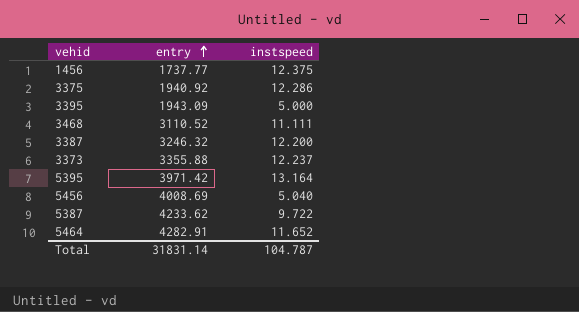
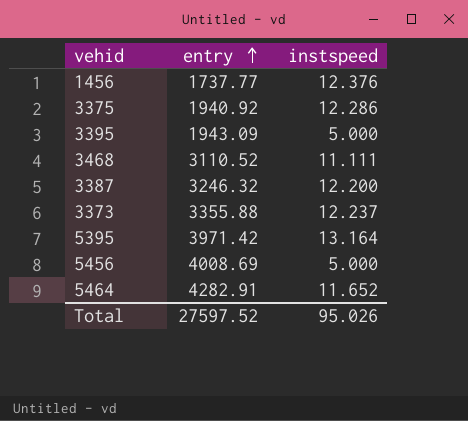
row 5387: 4233.62 | 9.722 -> none
1456 | instspeed: 12.375 -> 12.376
5456 | instspeed: 5.040 -> 5.000
Total | entry: 31831.14 -> 27597.52
Total | instspeed: 104.787 -> 95.026

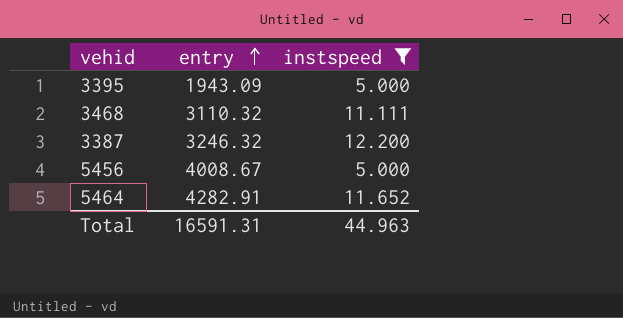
filter: none -> instspeed <= 12.200
3468 | entry: 3110.52 -> 3110.32
5456 | entry: 4008.69 -> 4008.67
Total | entry: 27597.52 -> 16591.31
Total | instspeed: 95.026 -> 44.963

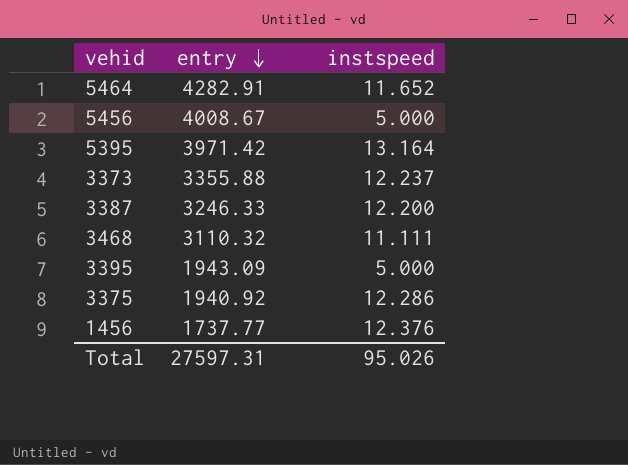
filter: instspeed <= 12.200 -> none
row order: entry ascending -> entry descending
3387 | entry: 3246.32 -> 3246.33
Total | entry: 16591.31 -> 27597.31
Total | instspeed: 44.963 -> 95.026

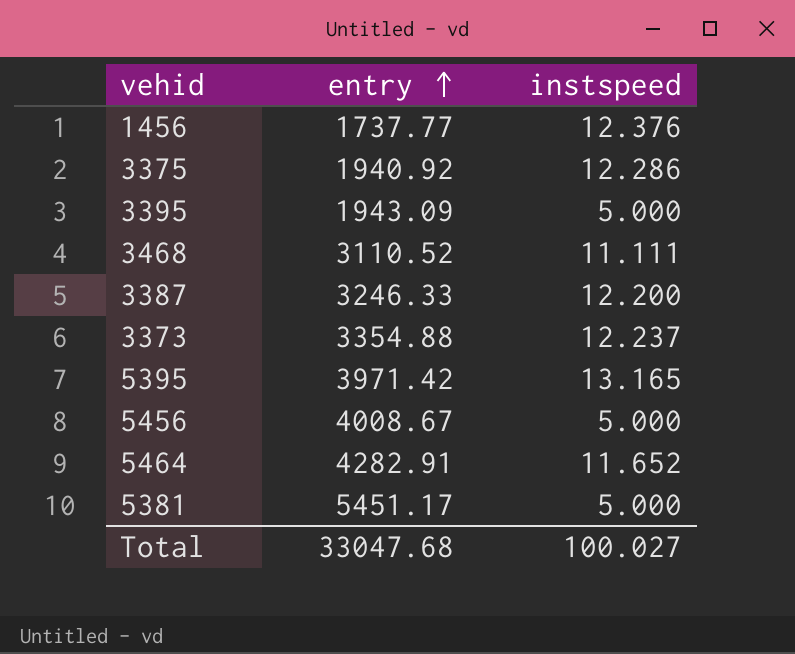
row order: entry descending -> entry ascending
3468 | entry: 3110.32 -> 3110.52
3373 | entry: 3355.88 -> 3354.88
5395 | instspeed: 13.164 -> 13.165
row 5381: none -> 5451.17 | 5.000
Total | entry: 27597.31 -> 33047.68
Total | instspeed: 95.026 -> 100.027

